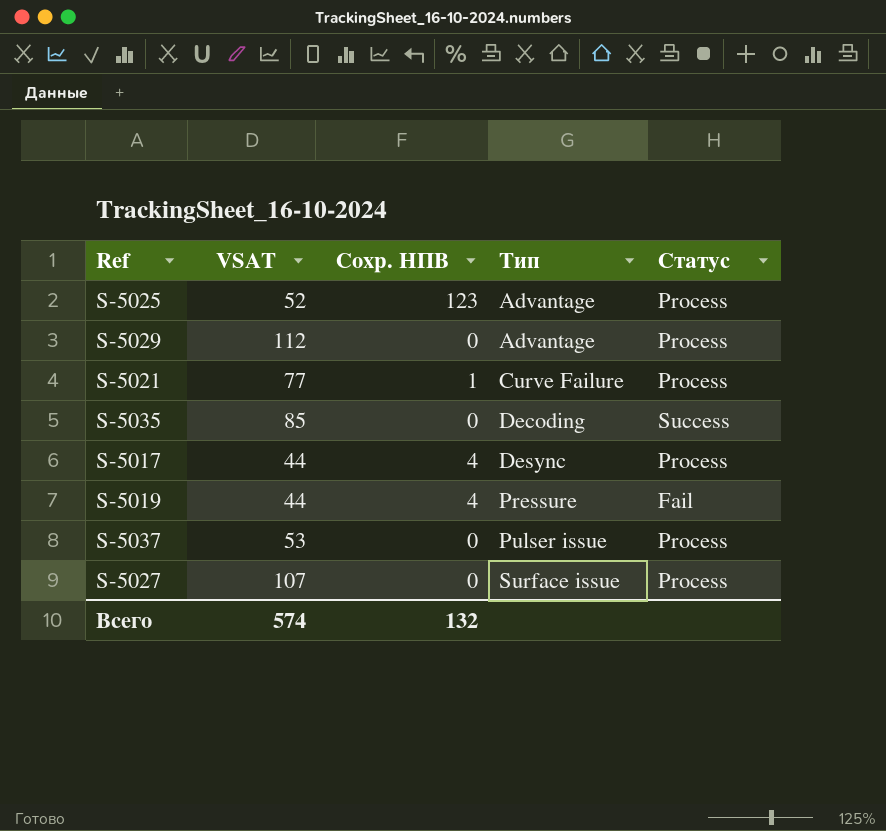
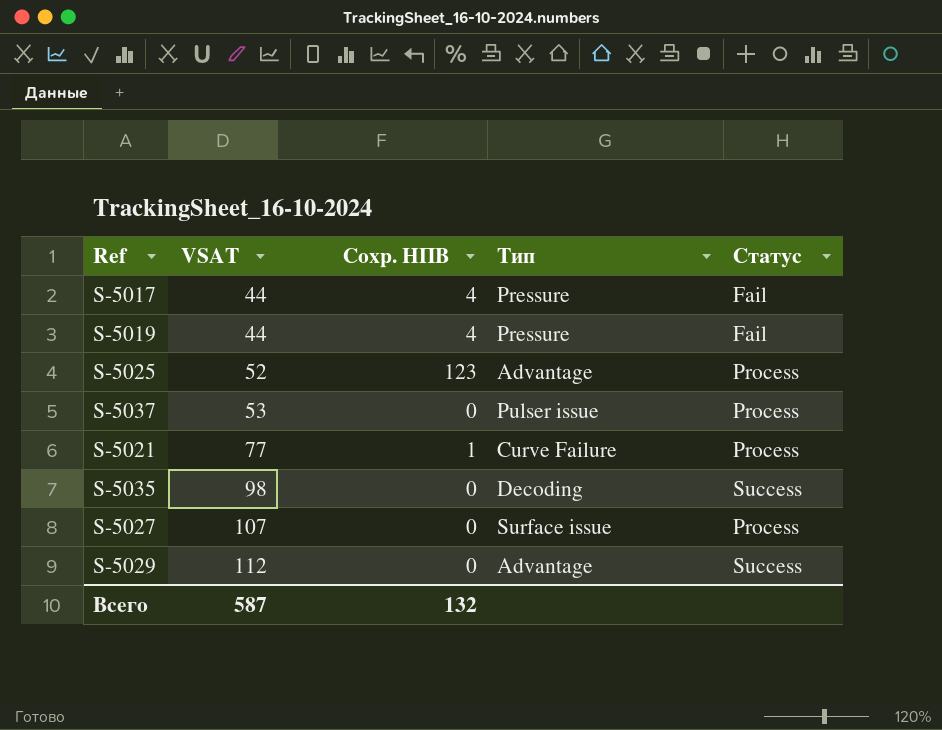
row order: Тип ascending -> VSAT ascending
S-5017 | Тип: Desync -> Pressure
S-5017 | Статус: Process -> Fail
S-5035 | VSAT: 85 -> 98
S-5029 | Статус: Process -> Success
Всего | VSAT: 574 -> 587

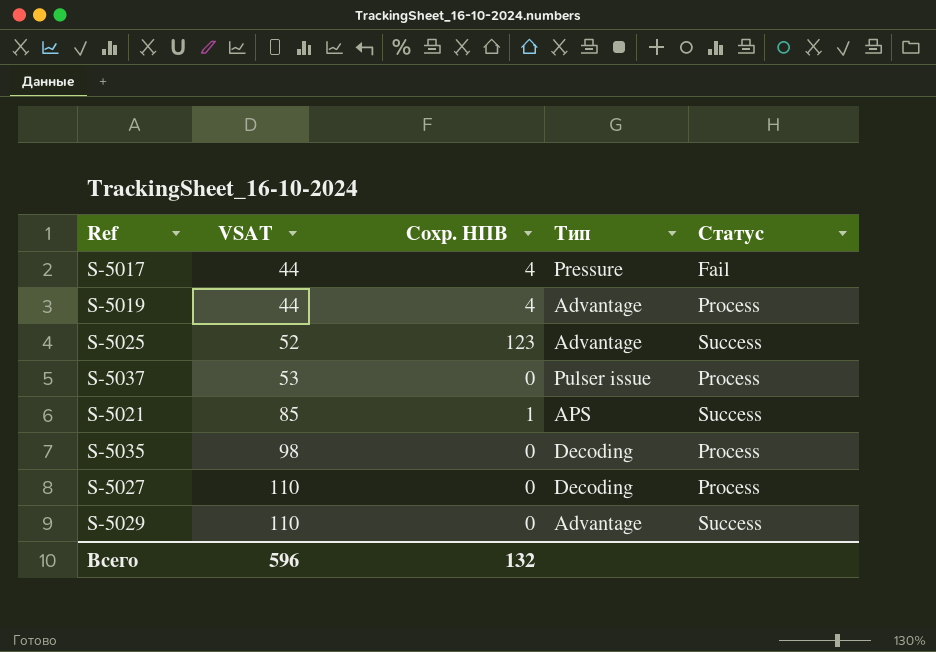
S-5019 | Тип: Pressure -> Advantage
S-5019 | Статус: Fail -> Process
S-5025 | Статус: Process -> Success
S-5021 | VSAT: 77 -> 85
S-5021 | Тип: Curve Failure -> APS
S-5021 | Статус: Process -> Success
S-5035 | Статус: Success -> Process
S-5027 | VSAT: 107 -> 110
S-5027 | Тип: Surface issue -> Decoding
S-5029 | VSAT: 112 -> 110
Всего | VSAT: 587 -> 596

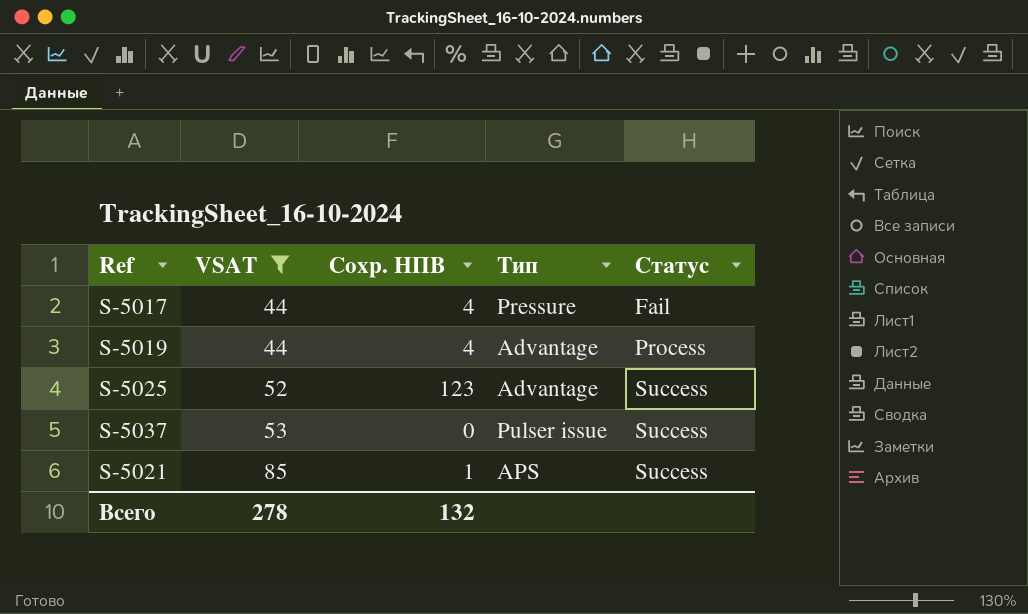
filter: none -> VSAT <= 85
S-5037 | Статус: Process -> Success
Всего | VSAT: 596 -> 278

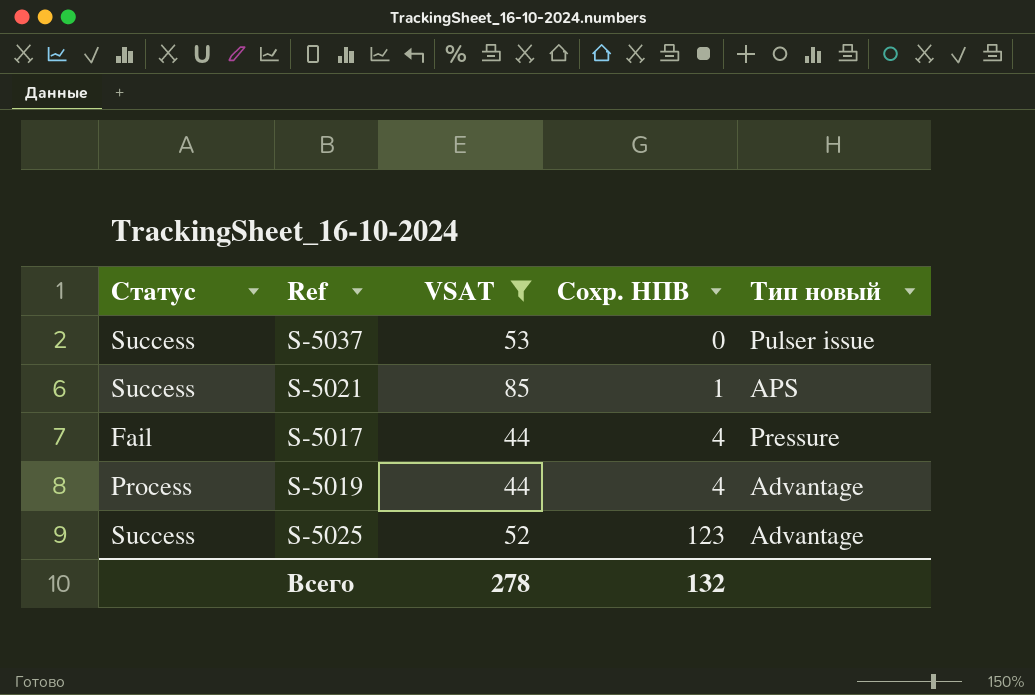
row order: VSAT ascending -> Сохр. НПВ ascending
column Статус | position: 5 -> 1
column name: Тип -> Тип новый

